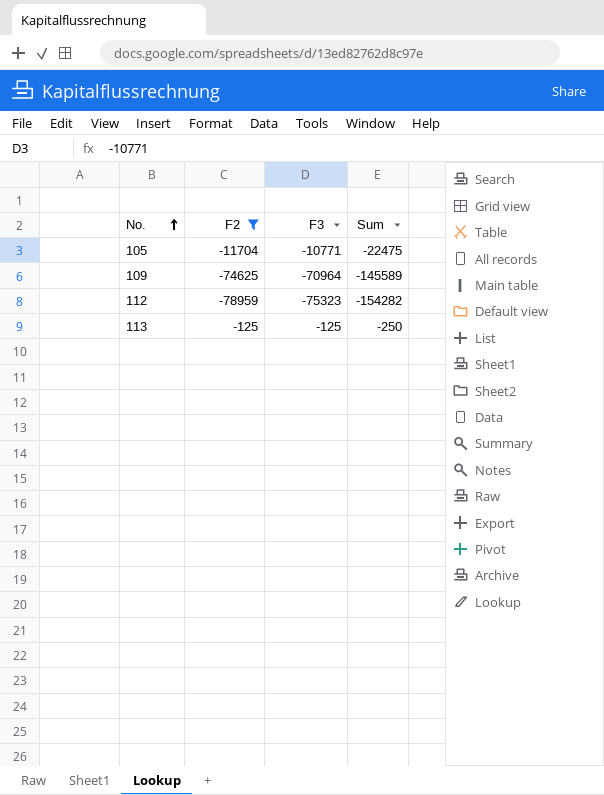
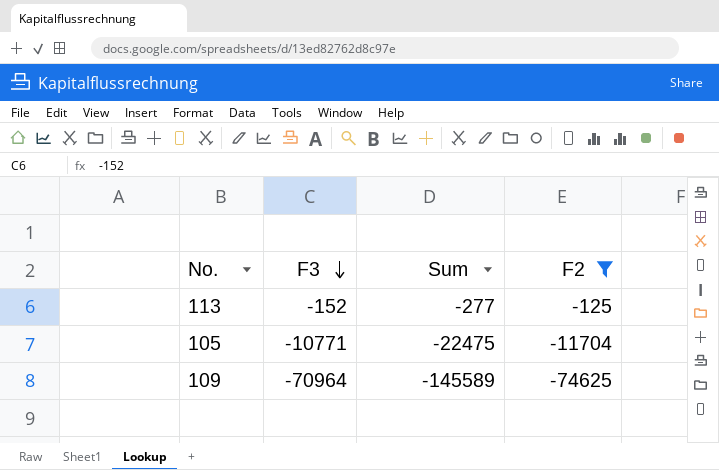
row order: No. ascending -> F3 descending
column F2 | position: 2 -> 4
row 112: -78959 | -75323 | -154282 -> none
113 | F3: -125 -> -152
113 | Sum: -250 -> -277

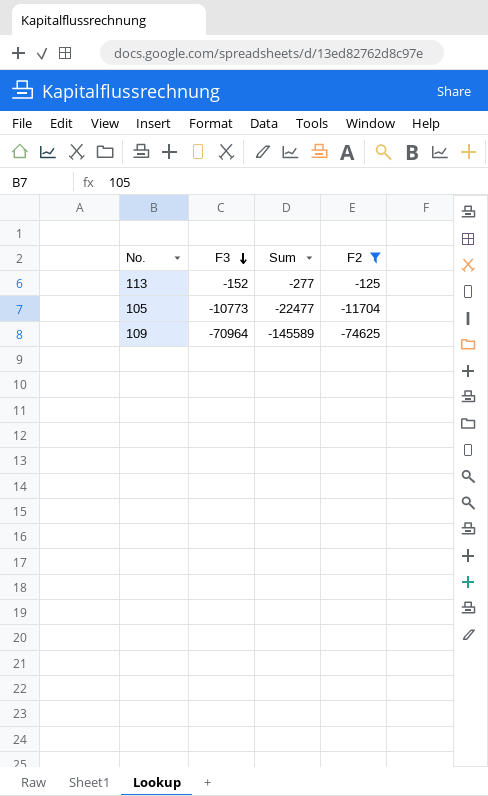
105 | F3: -10771 -> -10773
105 | Sum: -22475 -> -22477

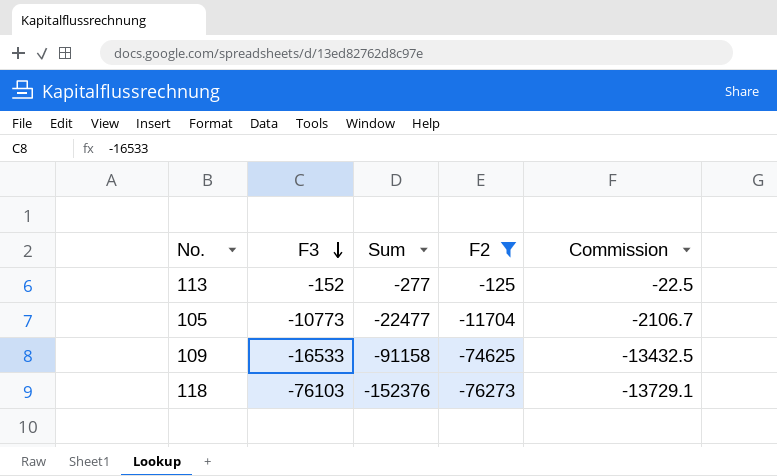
column Commission | formula: none -> [F2] * 0.18
109 | F3: -70964 -> -16533
109 | Sum: -145589 -> -91158
row 118: none -> -76103 | -152376 | -76273 | -13729.1

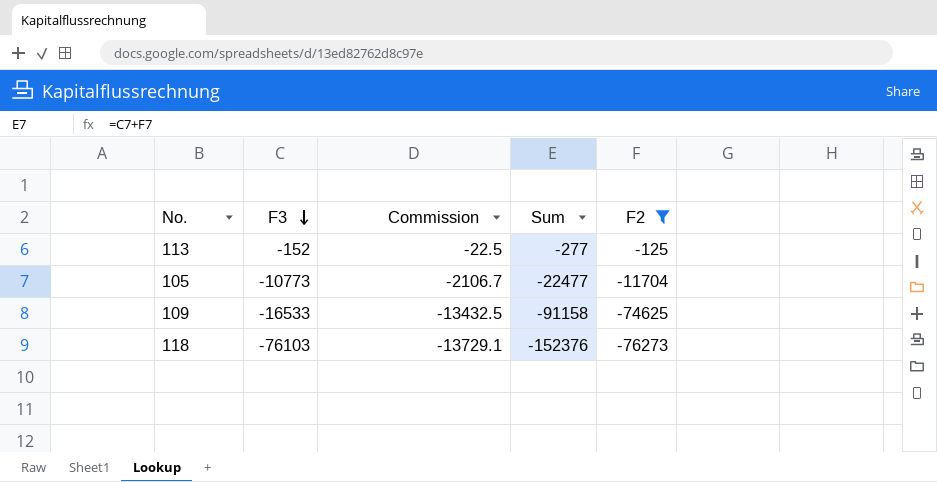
column Commission | position: 5 -> 3

